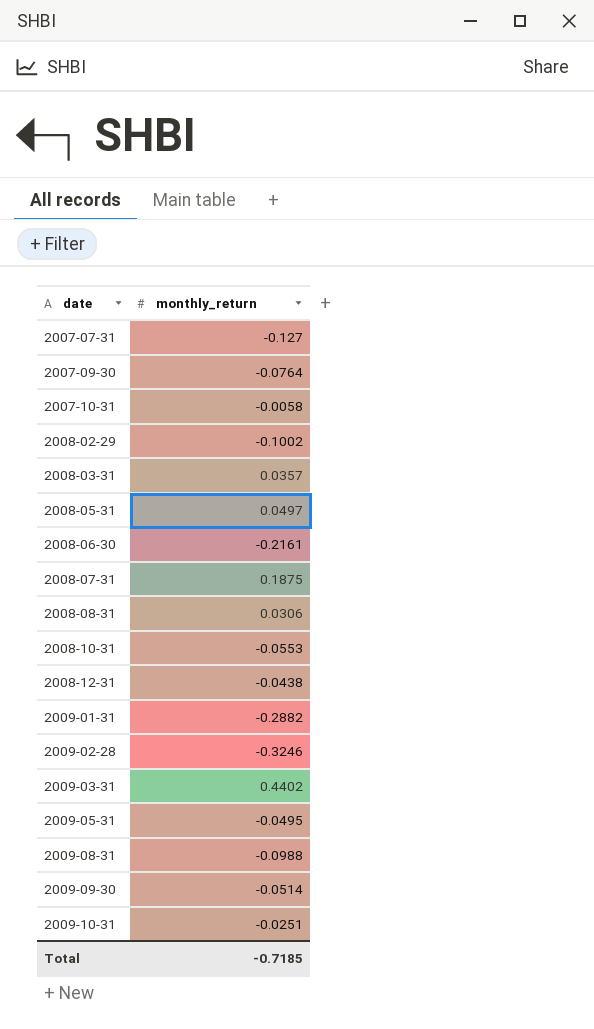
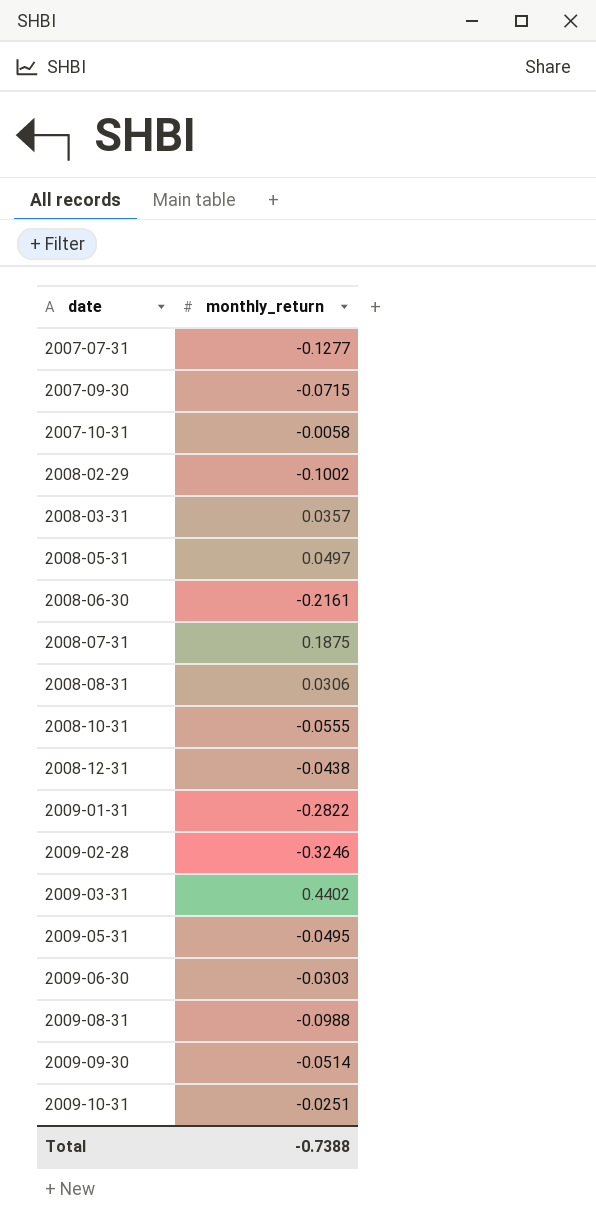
2007-07-31 | monthly_return: -0.127 -> -0.1277
2007-09-30 | monthly_return: -0.0764 -> -0.0715
2008-10-31 | monthly_return: -0.0553 -> -0.0555
2009-01-31 | monthly_return: -0.2882 -> -0.2822
row 2009-06-30: none -> -0.0303
Total | monthly_return: -0.7185 -> -0.7388

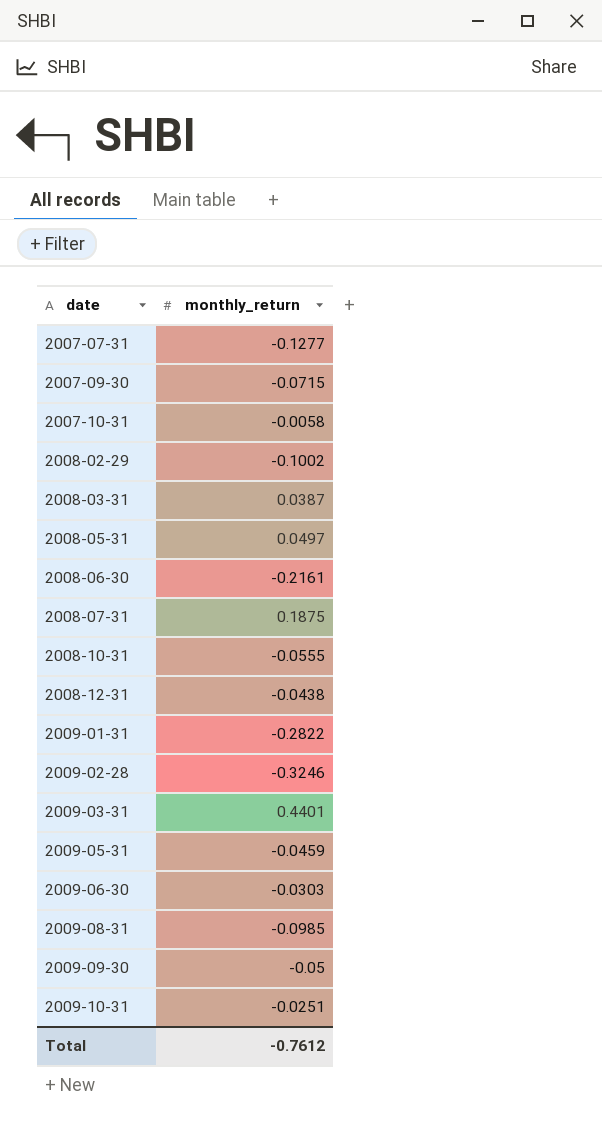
row 2008-08-31: 0.0306 -> none
2008-03-31 | monthly_return: 0.0357 -> 0.0387
2009-03-31 | monthly_return: 0.4402 -> 0.4401
2009-05-31 | monthly_return: -0.0495 -> -0.0459
2009-08-31 | monthly_return: -0.0988 -> -0.0985
2009-09-30 | monthly_return: -0.0514 -> -0.05
Total | monthly_return: -0.7388 -> -0.7612

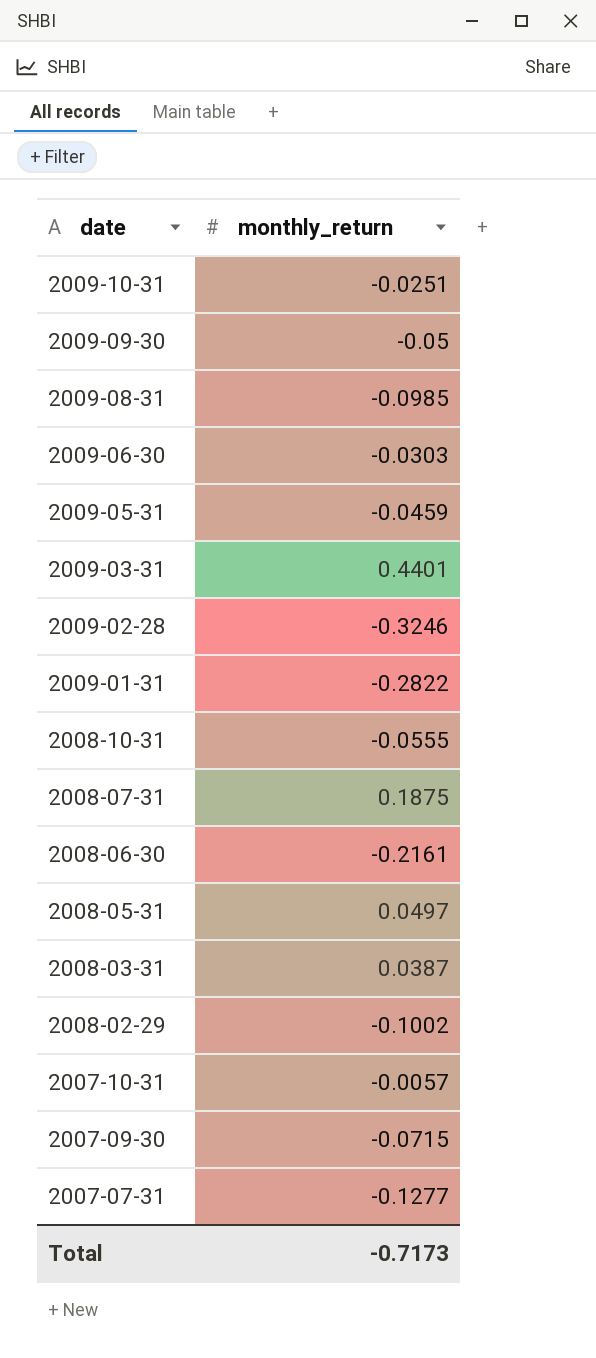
row order: date ascending -> date descending
row 2008-12-31: -0.0438 -> none
2007-10-31 | monthly_return: -0.0058 -> -0.0057
Total | monthly_return: -0.7612 -> -0.7173

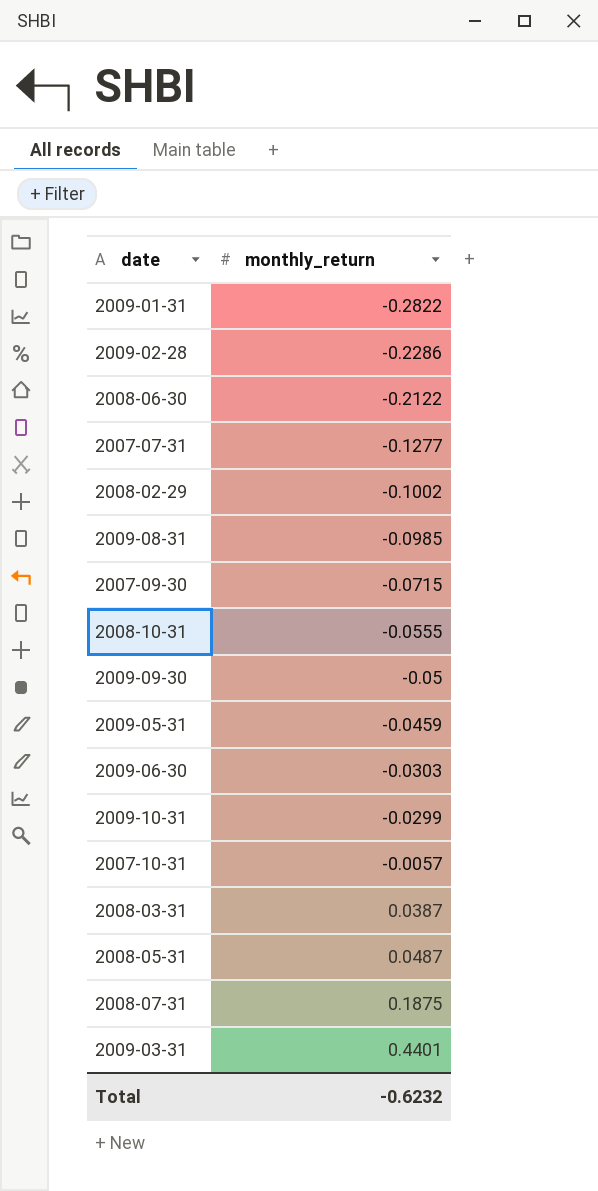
row order: date descending -> monthly_return ascending
2009-02-28 | monthly_return: -0.3246 -> -0.2286
2008-06-30 | monthly_return: -0.2161 -> -0.2122
2009-10-31 | monthly_return: -0.0251 -> -0.0299
2008-05-31 | monthly_return: 0.0497 -> 0.0487
Total | monthly_return: -0.7173 -> -0.6232

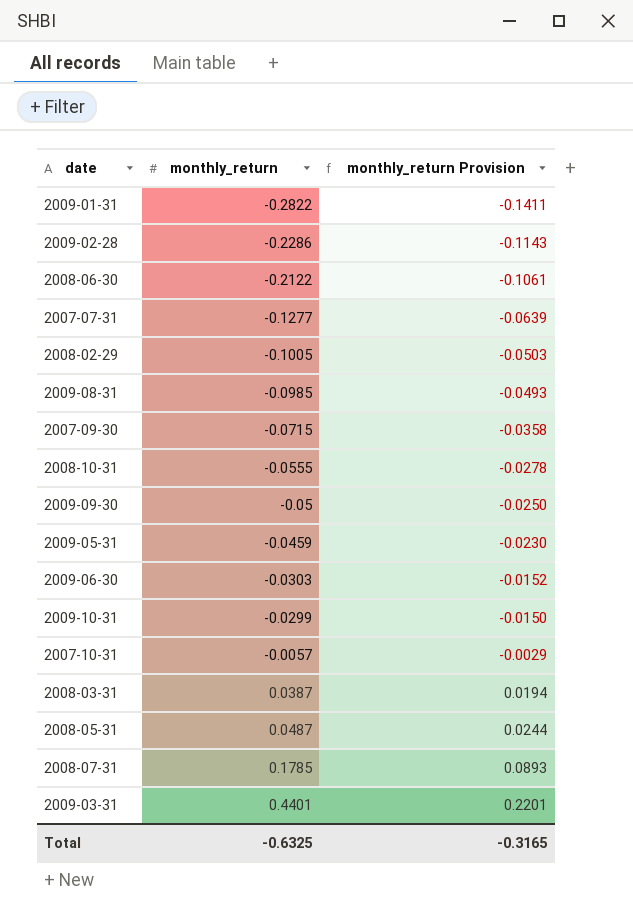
column monthly_return Provision | formula: none -> [monthly_return] * 0.5
2008-02-29 | monthly_return: -0.1002 -> -0.1005
2008-07-31 | monthly_return: 0.1875 -> 0.1785
Total | monthly_return: -0.6232 -> -0.6325

